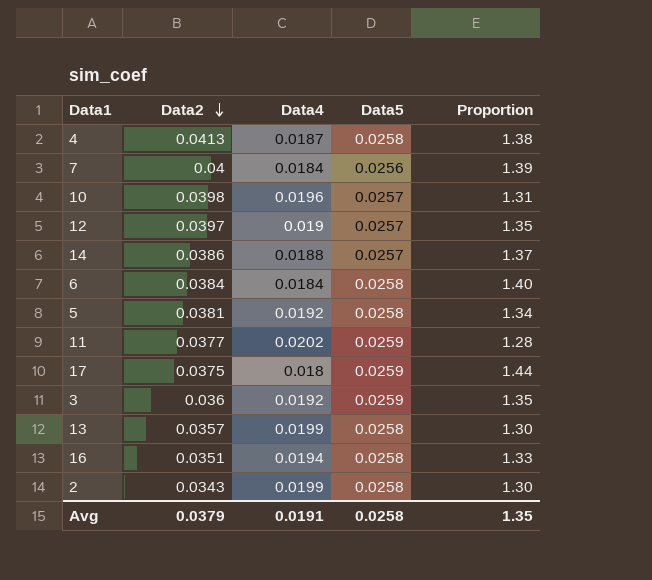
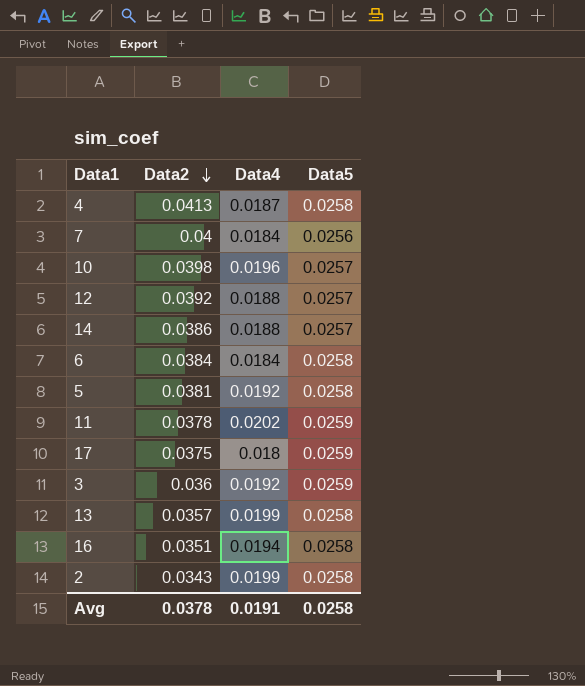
column Proportion | formula: [Data5] / [Data4] -> none
12 | Data2: 0.0397 -> 0.0392
12 | Data4: 0.019 -> 0.0188
11 | Data2: 0.0377 -> 0.0378
Avg | Data2: 0.0379 -> 0.0378

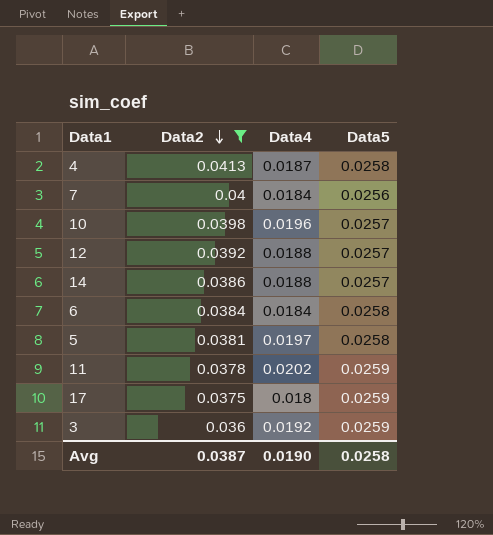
filter: none -> Data2 >= 0.036
5 | Data4: 0.0192 -> 0.0197
Avg | Data2: 0.0378 -> 0.0387
Avg | Data4: 0.0191 -> 0.0190

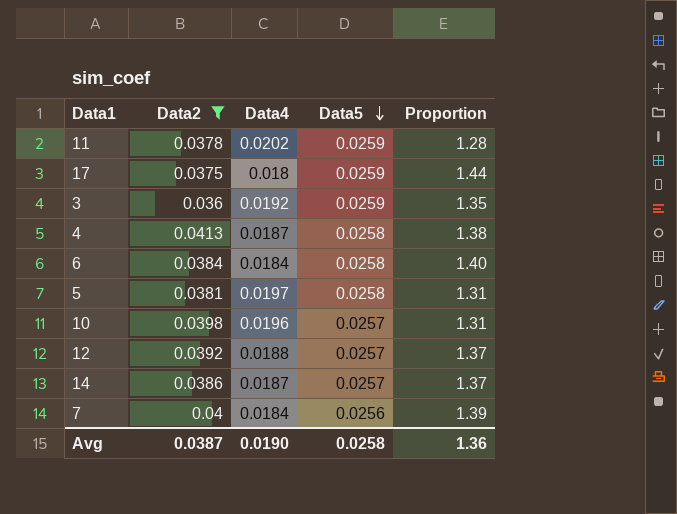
row order: Data2 descending -> Data5 descending
column Proportion | formula: none -> [Data5] / [Data4]
14 | Data4: 0.0188 -> 0.0187

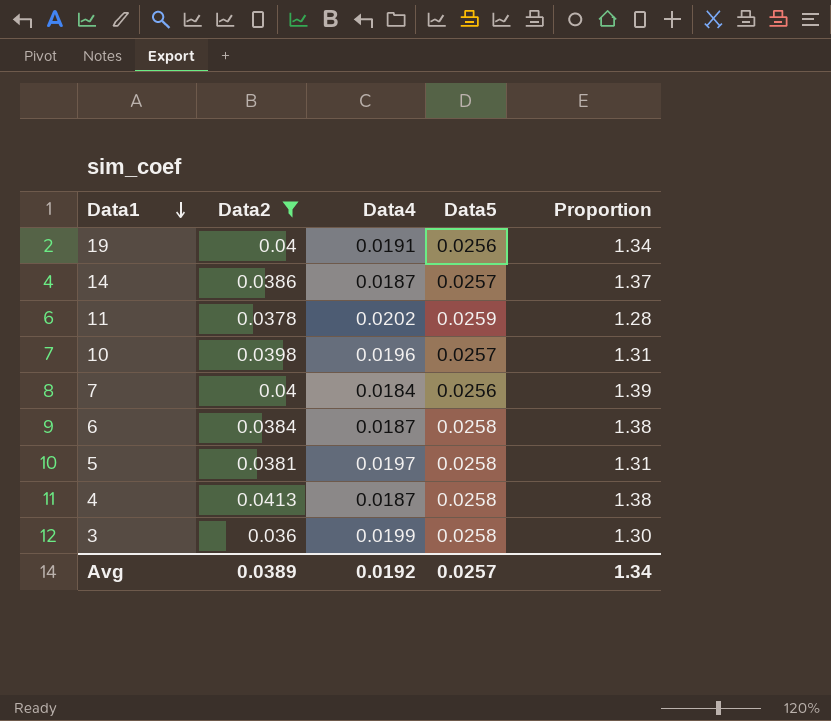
row order: Data5 descending -> Data1 descending
row 17: 0.0375 | 0.018 | 0.0259 | 1.44 -> none
row 12: 0.0392 | 0.0188 | 0.0257 | 1.37 -> none
row 19: none -> 0.04 | 0.0191 | 0.0256 | 1.34
6 | Data4: 0.0184 -> 0.0187
6 | Proportion: 1.40 -> 1.38
3 | Data4: 0.0192 -> 0.0199
3 | Data5: 0.0259 -> 0.0258
3 | Proportion: 1.35 -> 1.30
Avg | Data2: 0.0387 -> 0.0389
Avg | Data4: 0.0190 -> 0.0192
Avg | Data5: 0.0258 -> 0.0257
Avg | Proportion: 1.36 -> 1.34

